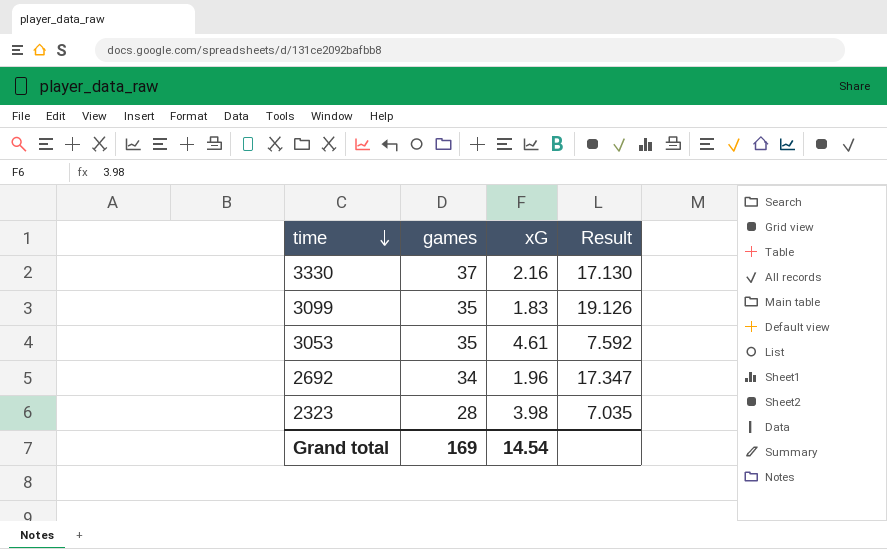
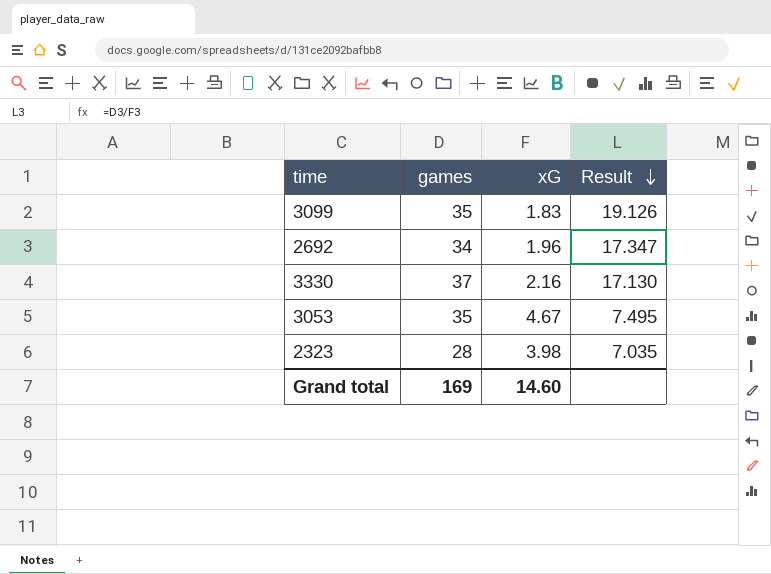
row order: time descending -> Result descending
3053 | xG: 4.61 -> 4.67
3053 | Result: 7.592 -> 7.495
Grand total | xG: 14.54 -> 14.60

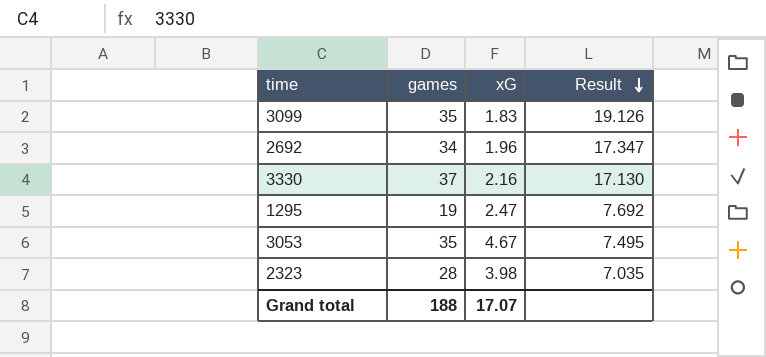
row 1295: none -> 19 | 2.47 | 7.692
Grand total | games: 169 -> 188
Grand total | xG: 14.60 -> 17.07

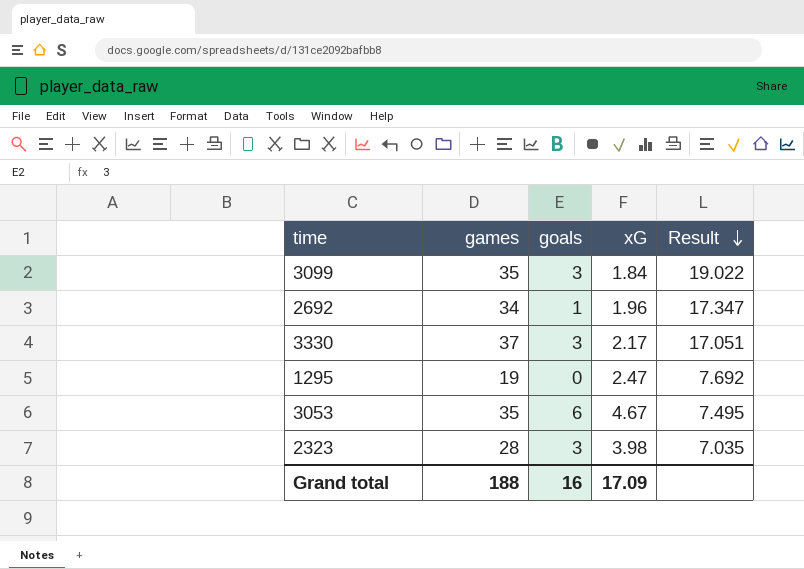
column goals | position: none -> 3
3099 | xG: 1.83 -> 1.84
3099 | Result: 19.126 -> 19.022
3330 | xG: 2.16 -> 2.17
3330 | Result: 17.130 -> 17.051
Grand total | xG: 17.07 -> 17.09

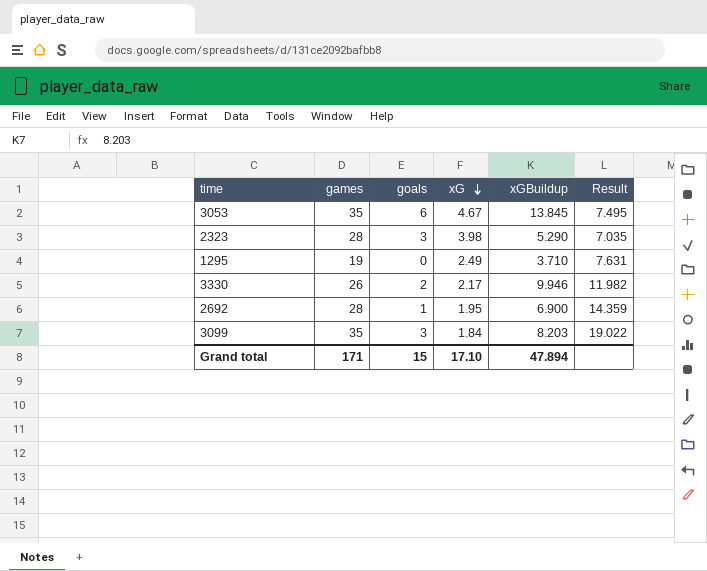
row order: Result descending -> xG descending
column xGBuildup | position: none -> 5
1295 | xG: 2.47 -> 2.49
1295 | Result: 7.692 -> 7.631
3330 | games: 37 -> 26
3330 | goals: 3 -> 2
3330 | Result: 17.051 -> 11.982
2692 | games: 34 -> 28
2692 | xG: 1.96 -> 1.95
2692 | Result: 17.347 -> 14.359
Grand total | games: 188 -> 171
Grand total | goals: 16 -> 15
Grand total | xG: 17.09 -> 17.10

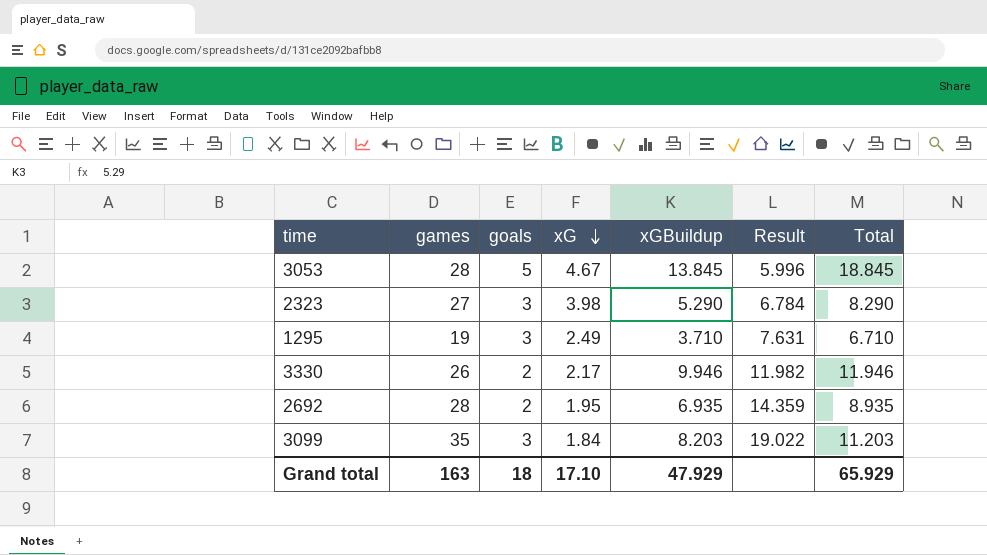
column Total | formula: none -> [goals] + [xGBuildup]
3053 | games: 35 -> 28
3053 | goals: 6 -> 5
3053 | Result: 7.495 -> 5.996
2323 | games: 28 -> 27
2323 | Result: 7.035 -> 6.784
1295 | goals: 0 -> 3
2692 | goals: 1 -> 2
2692 | xGBuildup: 6.900 -> 6.935
Grand total | games: 171 -> 163
Grand total | goals: 15 -> 18
Grand total | xGBuildup: 47.894 -> 47.929

